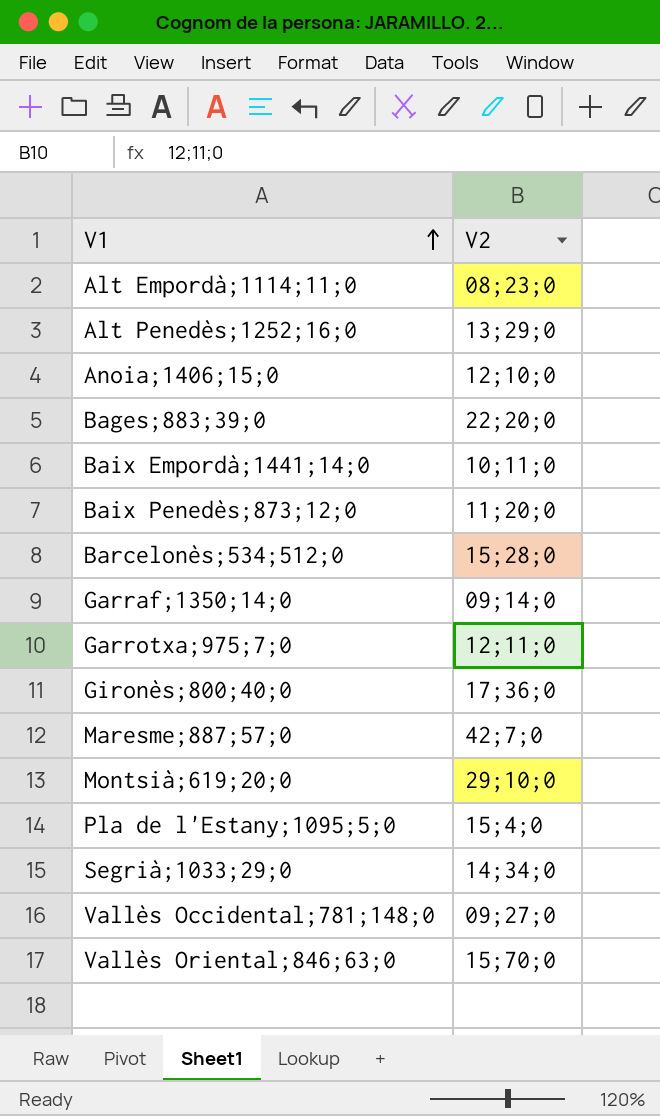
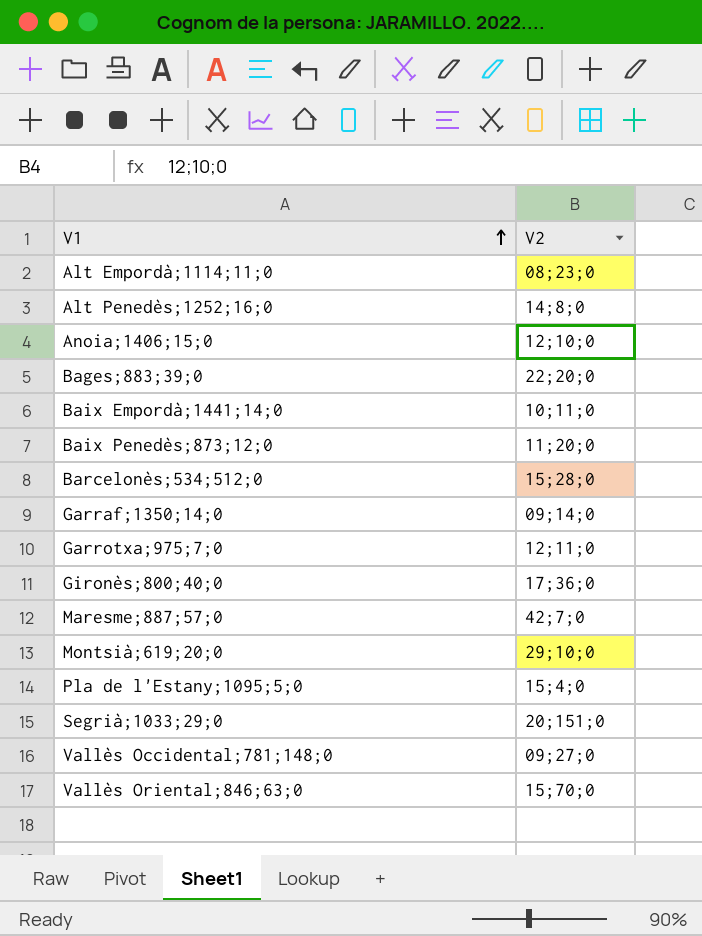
Alt Penedès;1252;16;0 | V2: 13;29;0 -> 14;8;0
Segrià;1033;29;0 | V2: 14;34;0 -> 20;151;0

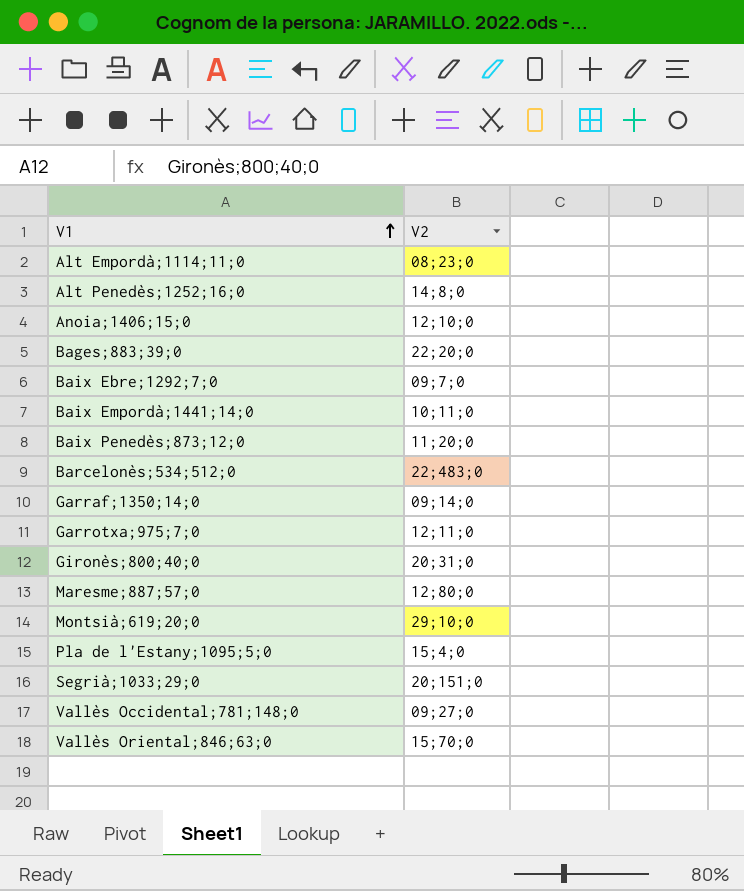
row Baix Ebre;1292;7;0: none -> 09;7;0
Barcelonès;534;512;0 | V2: 15;28;0 -> 22;483;0
Gironès;800;40;0 | V2: 17;36;0 -> 20;31;0
Maresme;887;57;0 | V2: 42;7;0 -> 12;80;0

